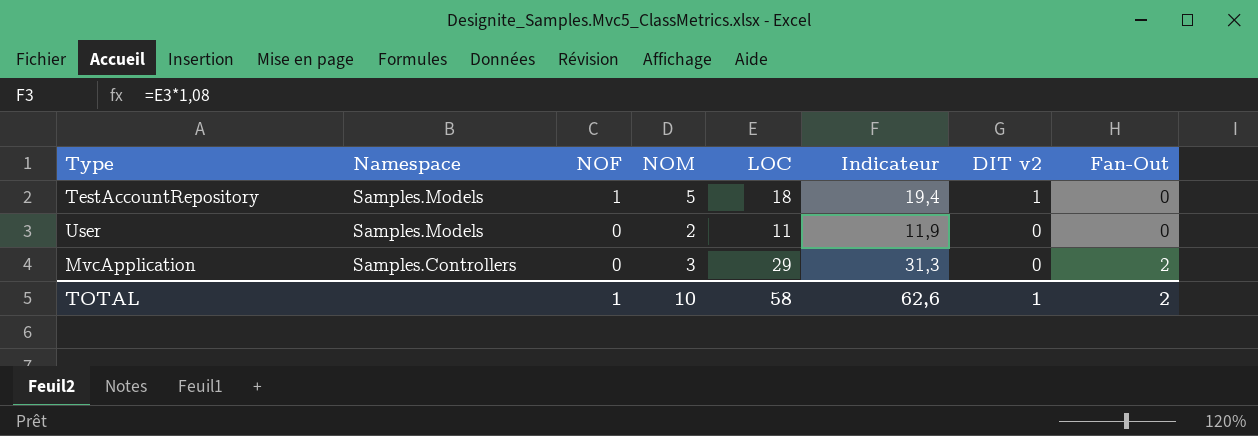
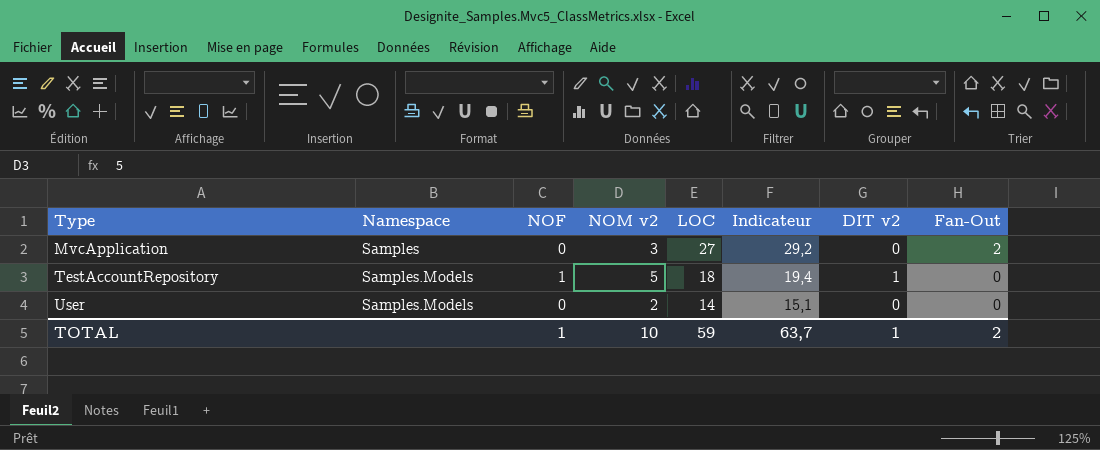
row order: Namespace descending -> Type ascending
column name: NOM -> NOM v2
MvcApplication | Namespace: Samples.Controllers -> Samples
MvcApplication | LOC: 29 -> 27
MvcApplication | Indicateur: 31,3 -> 29,2
User | LOC: 11 -> 14
User | Indicateur: 11,9 -> 15,1
TOTAL | LOC: 58 -> 59
TOTAL | Indicateur: 62,6 -> 63,7

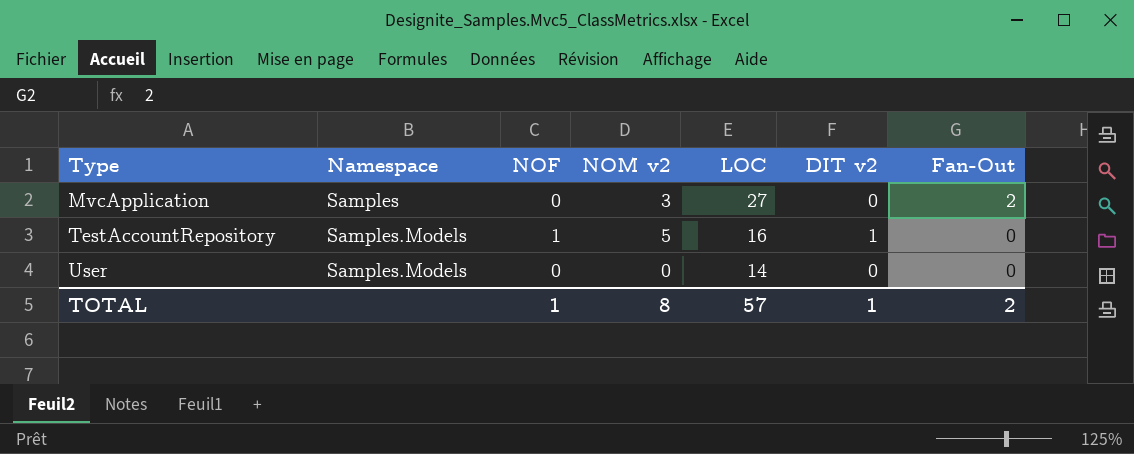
column Indicateur | formula: [LOC] * 1,08 -> none
TestAccountRepository | LOC: 18 -> 16
User | NOM v2: 2 -> 0
TOTAL | NOM v2: 10 -> 8
TOTAL | LOC: 59 -> 57

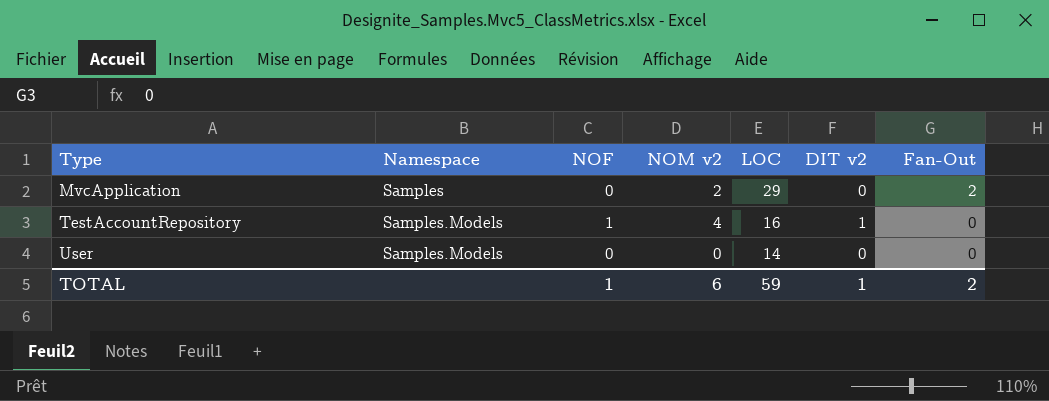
MvcApplication | NOM v2: 3 -> 2
MvcApplication | LOC: 27 -> 29
TestAccountRepository | NOM v2: 5 -> 4
TOTAL | NOM v2: 8 -> 6
TOTAL | LOC: 57 -> 59

